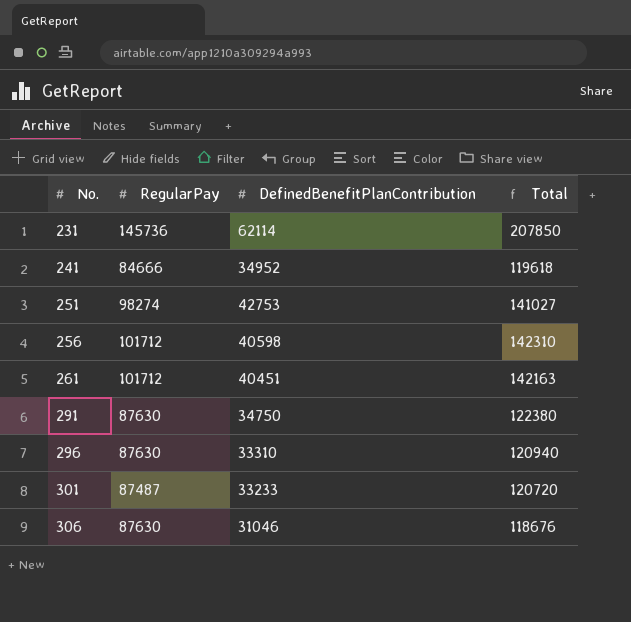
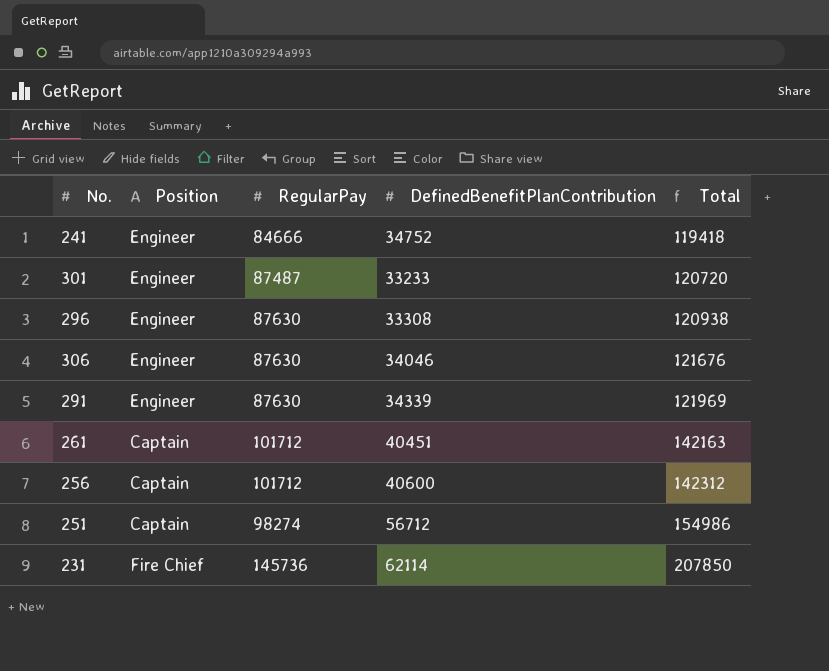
row order: No. ascending -> Total ascending
column Position | position: none -> 2
241 | DefinedBenefitPlanContribution: 34952 -> 34752
241 | Total: 119618 -> 119418
296 | DefinedBenefitPlanContribution: 33310 -> 33308
296 | Total: 120940 -> 120938
306 | DefinedBenefitPlanContribution: 31046 -> 34046
306 | Total: 118676 -> 121676
291 | DefinedBenefitPlanContribution: 34750 -> 34339
291 | Total: 122380 -> 121969
256 | DefinedBenefitPlanContribution: 40598 -> 40600
256 | Total: 142310 -> 142312
251 | DefinedBenefitPlanContribution: 42753 -> 56712
251 | Total: 141027 -> 154986

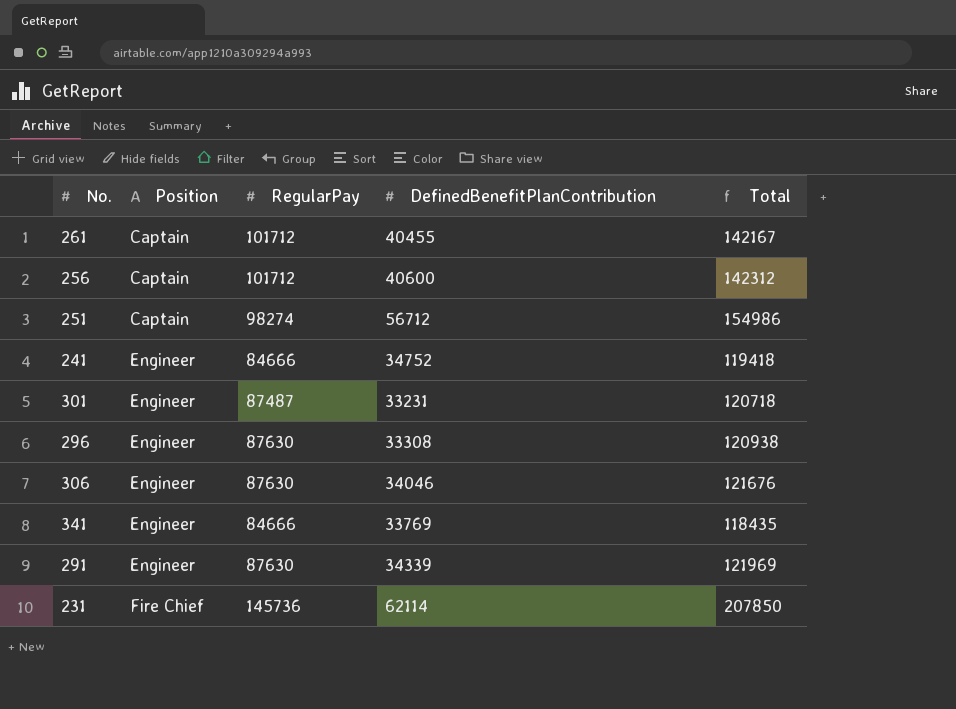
row order: Total ascending -> Position ascending
261 | DefinedBenefitPlanContribution: 40451 -> 40455
261 | Total: 142163 -> 142167
301 | DefinedBenefitPlanContribution: 33233 -> 33231
301 | Total: 120720 -> 120718
row 341: none -> Engineer | 84666 | 33769 | 118435

